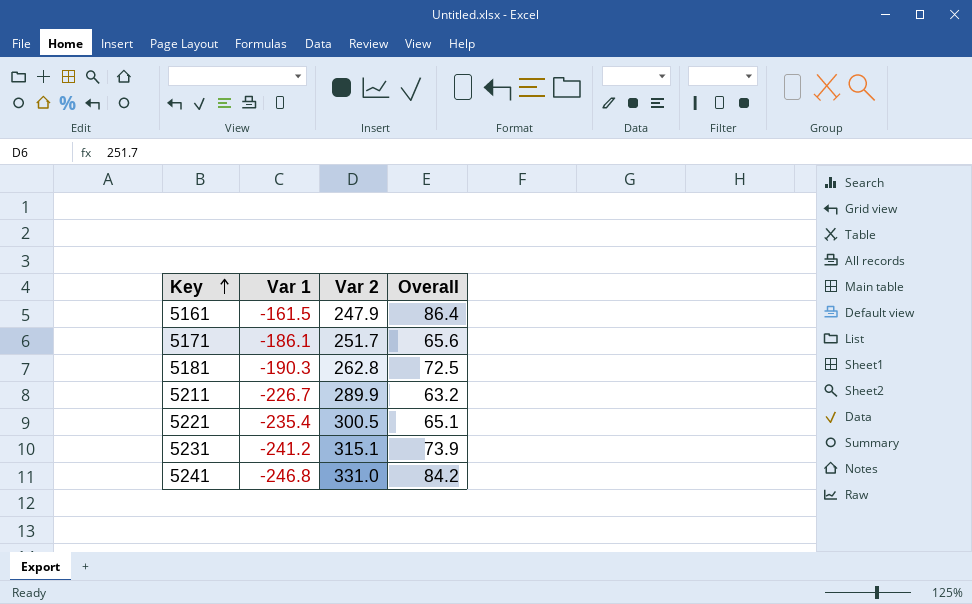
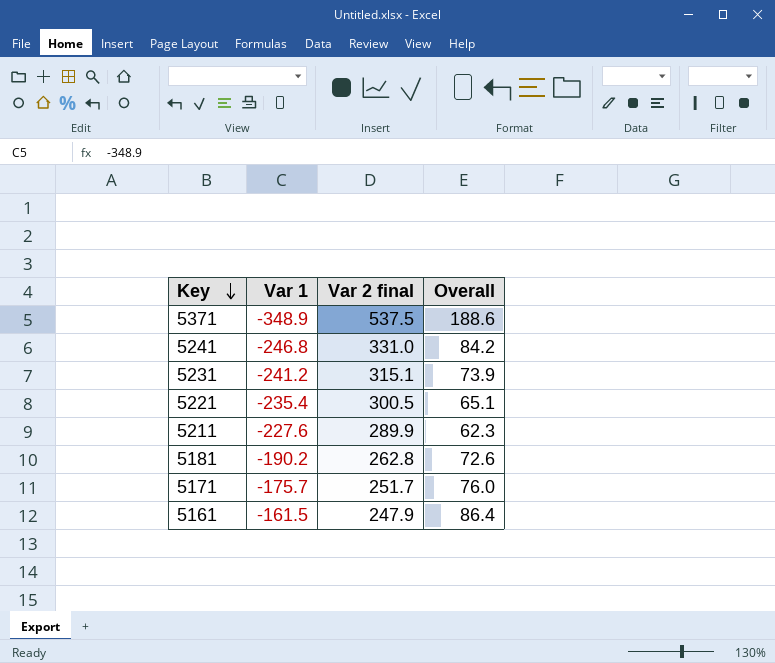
row order: Key ascending -> Key descending
column name: Var 2 -> Var 2 final
row 5371: none -> -348.9 | 537.5 | 188.6
5211 | Var 1: -226.7 -> -227.6
5211 | Overall: 63.2 -> 62.3
5181 | Var 1: -190.3 -> -190.2
5181 | Overall: 72.5 -> 72.6
5171 | Var 1: -186.1 -> -175.7
5171 | Overall: 65.6 -> 76.0

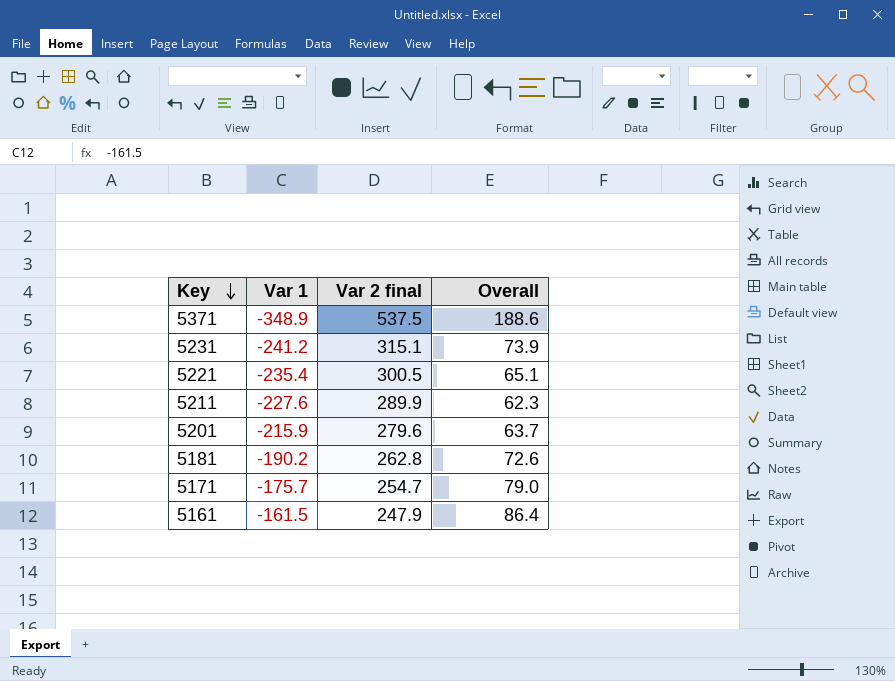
row 5241: -246.8 | 331.0 | 84.2 -> none
row 5201: none -> -215.9 | 279.6 | 63.7
5171 | Var 2 final: 251.7 -> 254.7
5171 | Overall: 76.0 -> 79.0

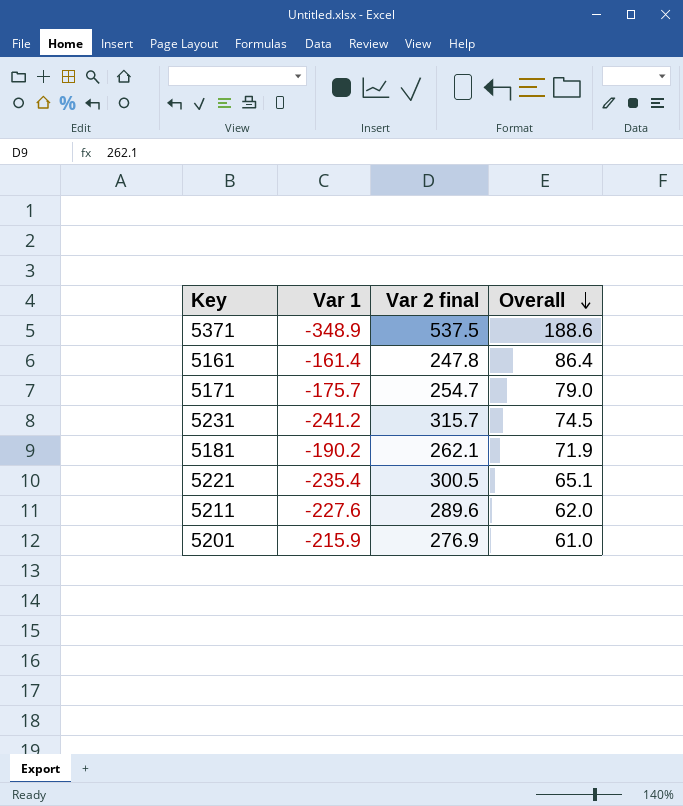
row order: Key descending -> Overall descending
5161 | Var 1: -161.5 -> -161.4
5161 | Var 2 final: 247.9 -> 247.8
5231 | Var 2 final: 315.1 -> 315.7
5231 | Overall: 73.9 -> 74.5
5181 | Var 2 final: 262.8 -> 262.1
5181 | Overall: 72.6 -> 71.9
5211 | Var 2 final: 289.9 -> 289.6
5211 | Overall: 62.3 -> 62.0
5201 | Var 2 final: 279.6 -> 276.9
5201 | Overall: 63.7 -> 61.0

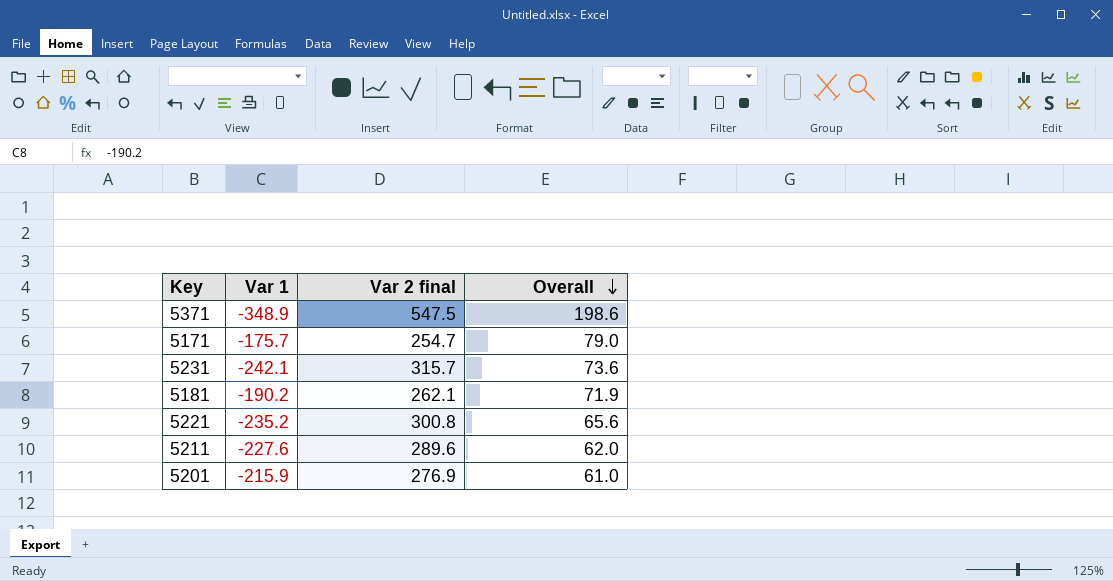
row 5161: -161.4 | 247.8 | 86.4 -> none
5371 | Var 2 final: 537.5 -> 547.5
5371 | Overall: 188.6 -> 198.6
5231 | Var 1: -241.2 -> -242.1
5231 | Overall: 74.5 -> 73.6
5221 | Var 1: -235.4 -> -235.2
5221 | Var 2 final: 300.5 -> 300.8
5221 | Overall: 65.1 -> 65.6

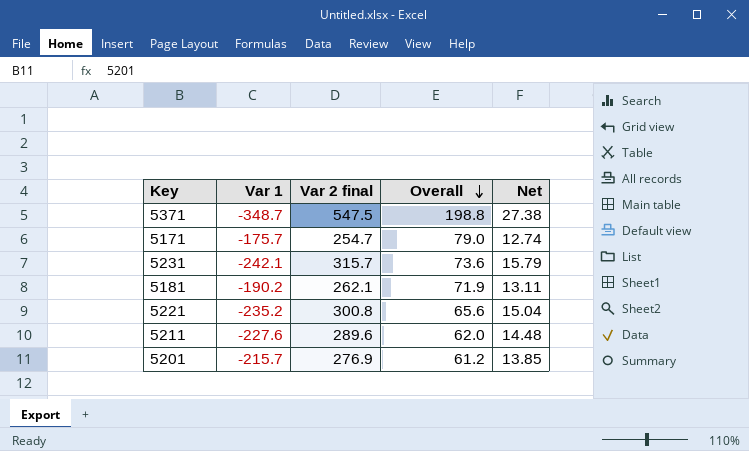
column Net | formula: none -> [Var 2 final] * 0.05
5371 | Var 1: -348.9 -> -348.7
5371 | Overall: 198.6 -> 198.8
5201 | Var 1: -215.9 -> -215.7
5201 | Overall: 61.0 -> 61.2

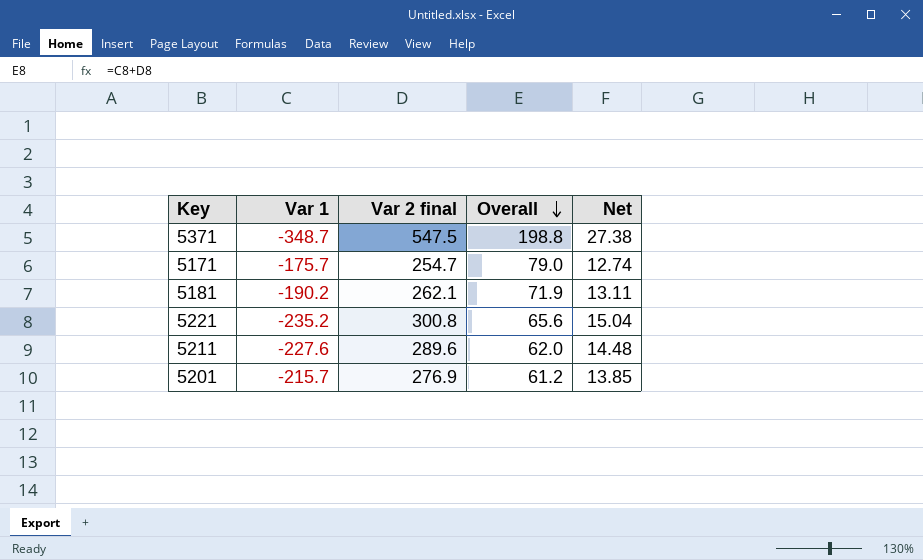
row 5231: -242.1 | 315.7 | 73.6 | 15.79 -> none

